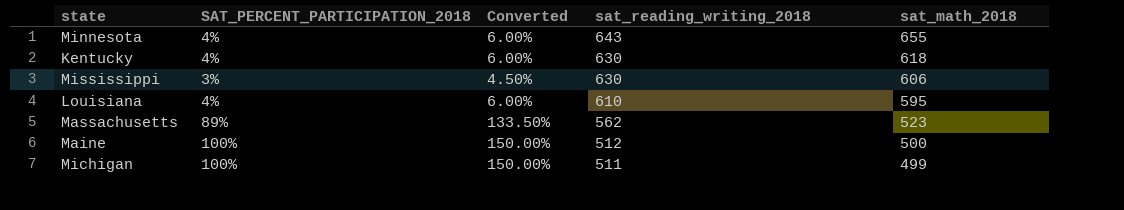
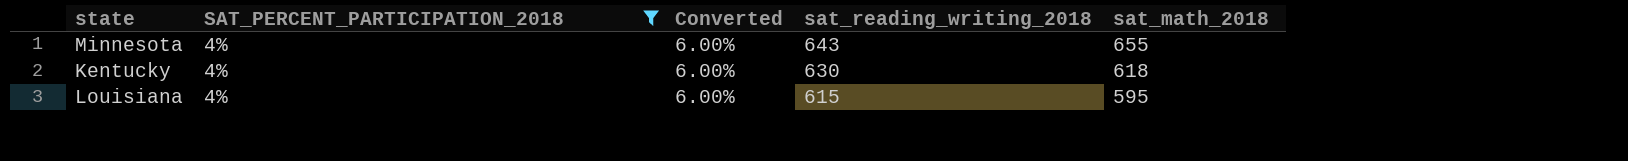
filter: none -> SAT_PERCENT_PARTICIPATION_2018 = 4%
Louisiana | sat_reading_writing_2018: 610 -> 615

